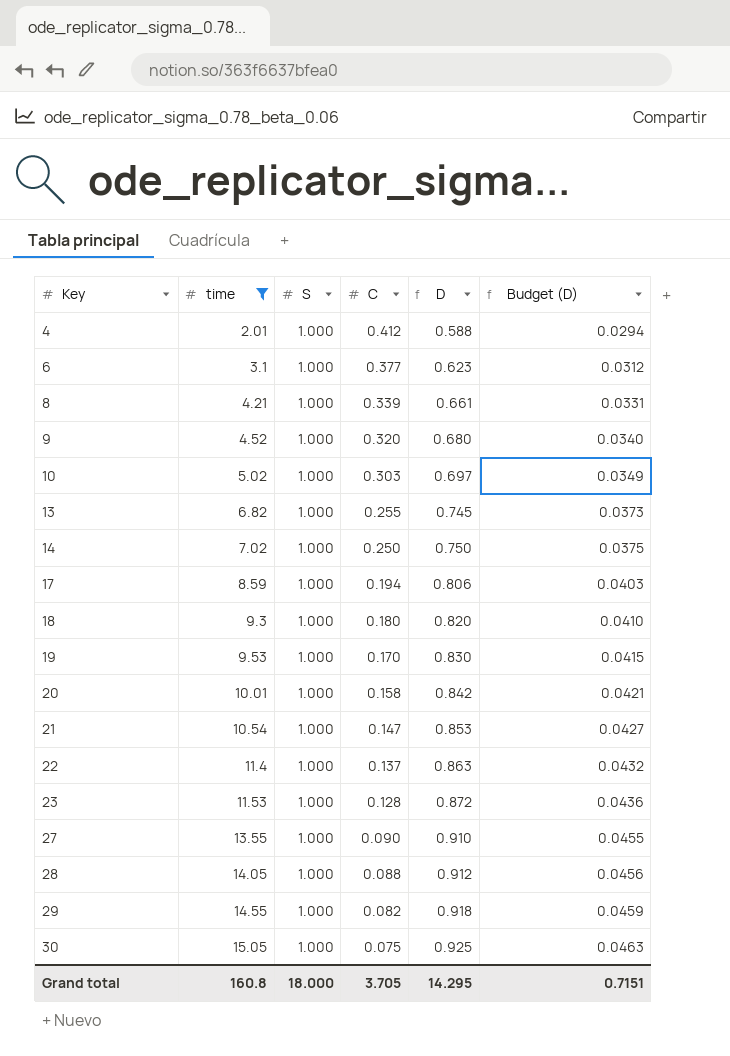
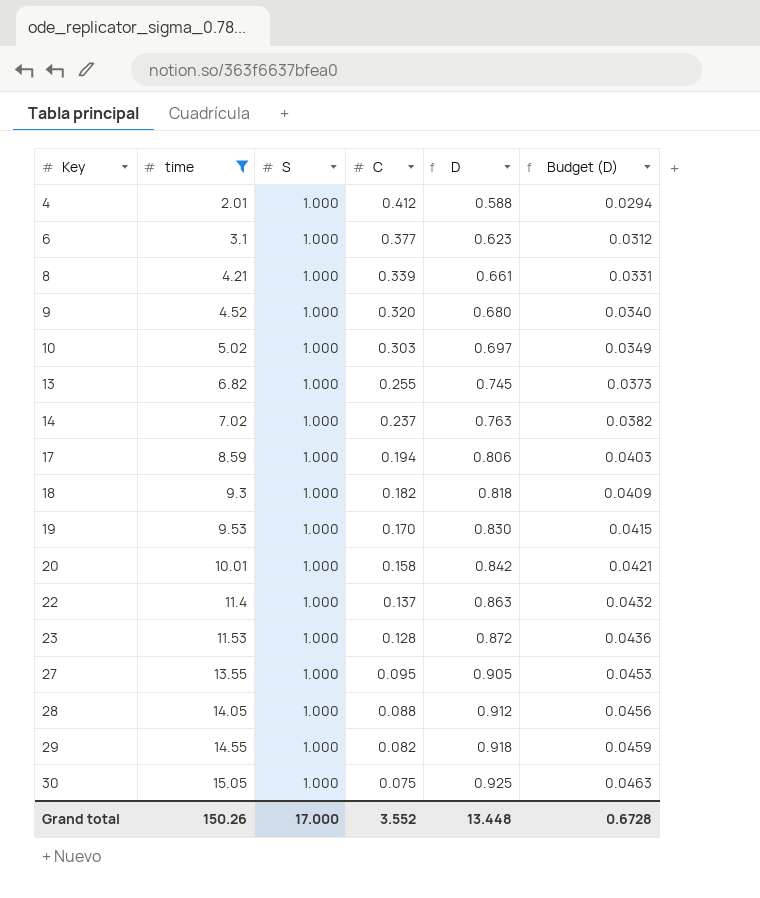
row 21: 10.54 | 1.000 | 0.147 | 0.853 | 0.0427 -> none
14 | C: 0.250 -> 0.237
14 | D: 0.750 -> 0.763
14 | Budget (D): 0.0375 -> 0.0382
18 | C: 0.180 -> 0.182
18 | D: 0.820 -> 0.818
18 | Budget (D): 0.0410 -> 0.0409
27 | C: 0.090 -> 0.095
27 | D: 0.910 -> 0.905
27 | Budget (D): 0.0455 -> 0.0453
Grand total | time: 160.8 -> 150.26
Grand total | S: 18.000 -> 17.000
Grand total | C: 3.705 -> 3.552
Grand total | D: 14.295 -> 13.448
Grand total | Budget (D): 0.7151 -> 0.6728

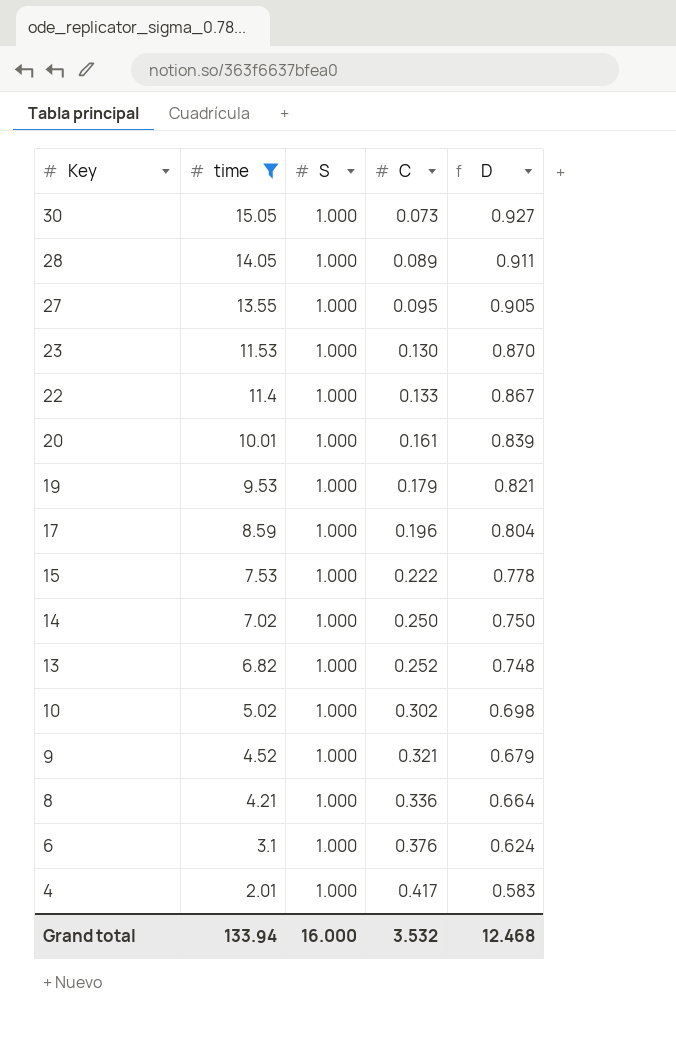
row order: Key ascending -> Key descending
column Budget (D) | formula: [D] * 0.05 -> none
row 18: 9.3 | 1.000 | 0.182 | 0.818 | 0.0409 -> none
row 29: 14.55 | 1.000 | 0.082 | 0.918 | 0.0459 -> none
30 | C: 0.075 -> 0.073
30 | D: 0.925 -> 0.927
28 | C: 0.088 -> 0.089
28 | D: 0.912 -> 0.911
23 | C: 0.128 -> 0.130
23 | D: 0.872 -> 0.870
22 | C: 0.137 -> 0.133
22 | D: 0.863 -> 0.867
20 | C: 0.158 -> 0.161
20 | D: 0.842 -> 0.839
19 | C: 0.170 -> 0.179
19 | D: 0.830 -> 0.821
17 | C: 0.194 -> 0.196
17 | D: 0.806 -> 0.804
row 15: none -> 7.53 | 1.000 | 0.222 | 0.778
14 | C: 0.237 -> 0.250
14 | D: 0.763 -> 0.750
13 | C: 0.255 -> 0.252
13 | D: 0.745 -> 0.748
10 | C: 0.303 -> 0.302
10 | D: 0.697 -> 0.698
9 | C: 0.320 -> 0.321
9 | D: 0.680 -> 0.679
8 | C: 0.339 -> 0.336
8 | D: 0.661 -> 0.664
6 | C: 0.377 -> 0.376
6 | D: 0.623 -> 0.624
4 | C: 0.412 -> 0.417
4 | D: 0.588 -> 0.583
Grand total | time: 150.26 -> 133.94
Grand total | S: 17.000 -> 16.000
Grand total | C: 3.552 -> 3.532
Grand total | D: 13.448 -> 12.468

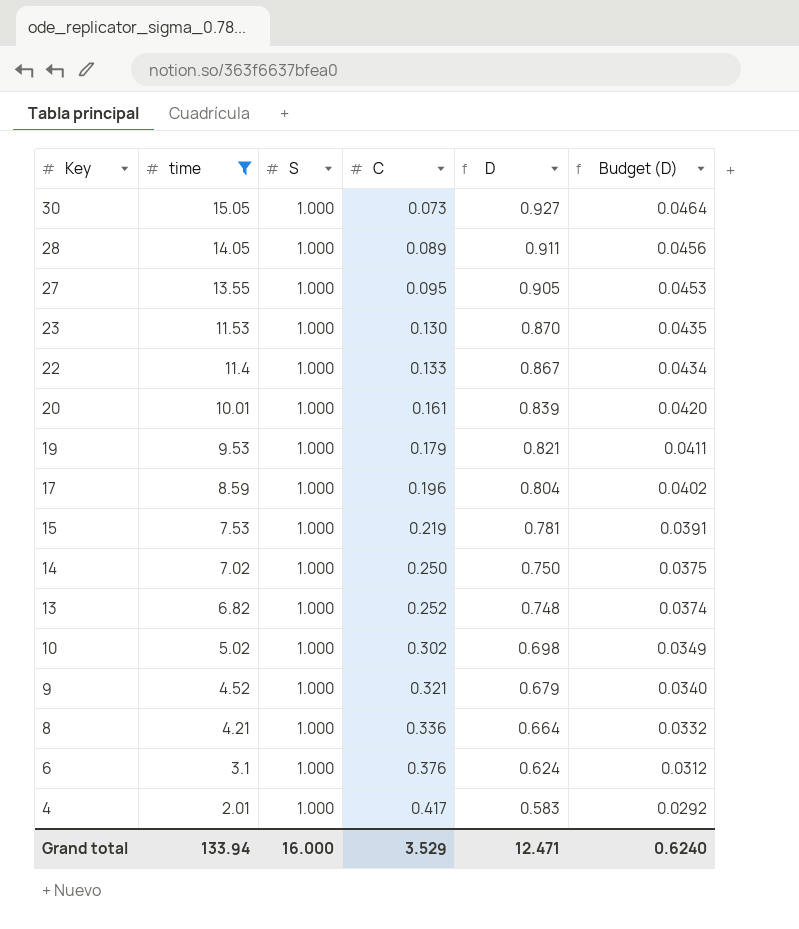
column Budget (D) | formula: none -> [D] * 0.05
15 | C: 0.222 -> 0.219
15 | D: 0.778 -> 0.781
Grand total | C: 3.532 -> 3.529
Grand total | D: 12.468 -> 12.471

